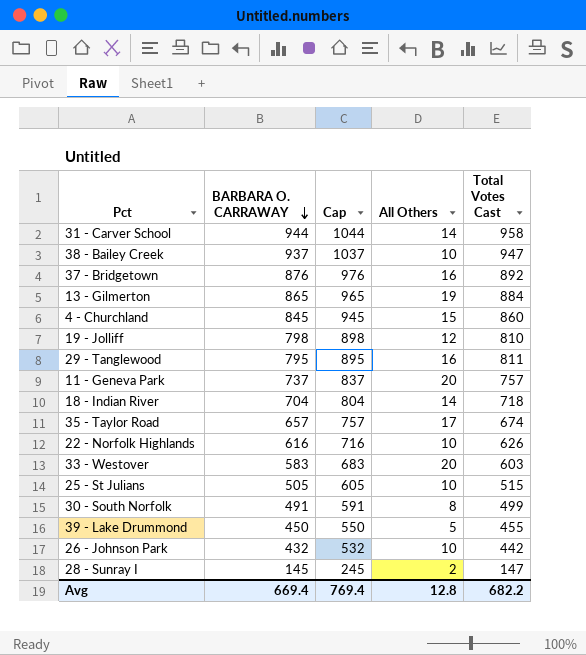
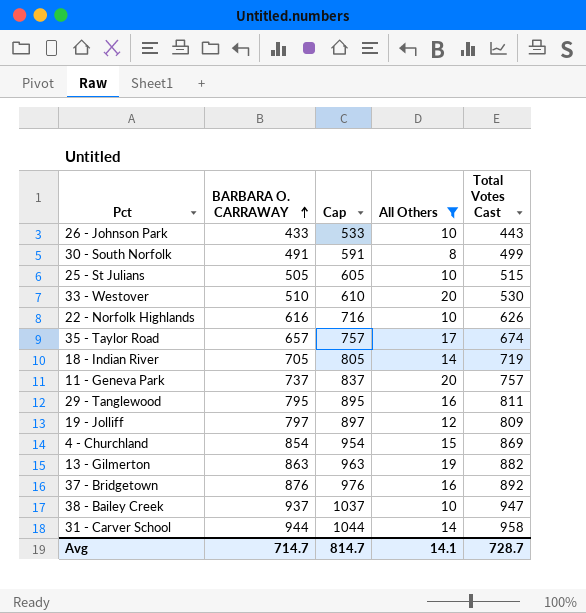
filter: none -> All Others >= 8
row order: BARBARA O. CARRAWAY descending -> BARBARA O. CARRAWAY ascending
26 - Johnson Park | BARBARA O. CARRAWAY: 432 -> 433
26 - Johnson Park | Cap: 532 -> 533
26 - Johnson Park | Total Votes Cast: 442 -> 443
33 - Westover | BARBARA O. CARRAWAY: 583 -> 510
33 - Westover | Cap: 683 -> 610
33 - Westover | Total Votes Cast: 603 -> 530
18 - Indian River | BARBARA O. CARRAWAY: 704 -> 705
18 - Indian River | Cap: 804 -> 805
18 - Indian River | Total Votes Cast: 718 -> 719
19 - Jolliff | BARBARA O. CARRAWAY: 798 -> 797
19 - Jolliff | Cap: 898 -> 897
19 - Jolliff | Total Votes Cast: 810 -> 809
4 - Churchland | BARBARA O. CARRAWAY: 845 -> 854
4 - Churchland | Cap: 945 -> 954
4 - Churchland | Total Votes Cast: 860 -> 869
13 - Gilmerton | BARBARA O. CARRAWAY: 865 -> 863
13 - Gilmerton | Cap: 965 -> 963
13 - Gilmerton | Total Votes Cast: 884 -> 882
Avg | BARBARA O. CARRAWAY: 669.4 -> 714.7
Avg | Cap: 769.4 -> 814.7
Avg | All Others: 12.8 -> 14.1
Avg | Total Votes Cast: 682.2 -> 728.7

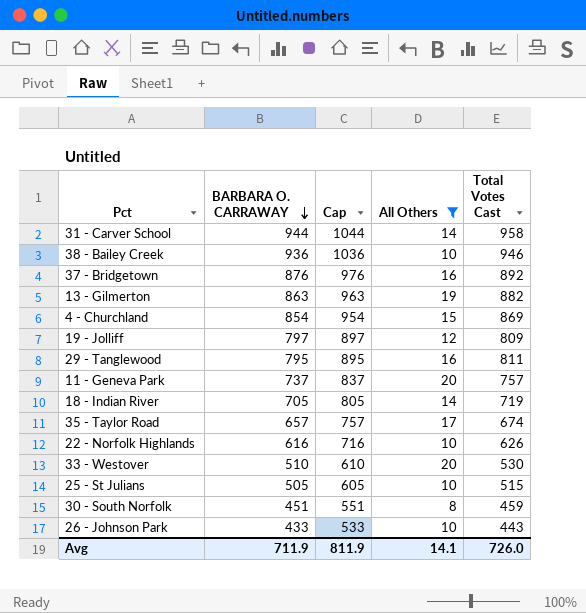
row order: BARBARA O. CARRAWAY ascending -> BARBARA O. CARRAWAY descending
38 - Bailey Creek | BARBARA O. CARRAWAY: 937 -> 936
38 - Bailey Creek | Cap: 1037 -> 1036
38 - Bailey Creek | Total Votes Cast: 947 -> 946
30 - South Norfolk | BARBARA O. CARRAWAY: 491 -> 451
30 - South Norfolk | Cap: 591 -> 551
30 - South Norfolk | Total Votes Cast: 499 -> 459
Avg | BARBARA O. CARRAWAY: 714.7 -> 711.9
Avg | Cap: 814.7 -> 811.9
Avg | Total Votes Cast: 728.7 -> 726.0

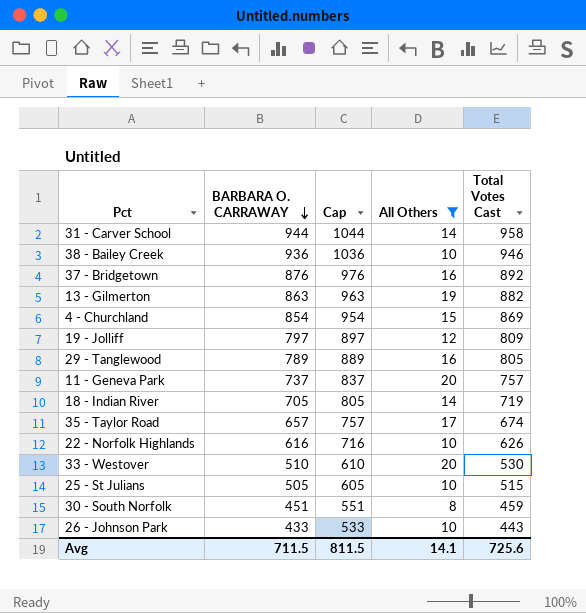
29 - Tanglewood | BARBARA O. CARRAWAY: 795 -> 789
29 - Tanglewood | Cap: 895 -> 889
29 - Tanglewood | Total Votes Cast: 811 -> 805
Avg | BARBARA O. CARRAWAY: 711.9 -> 711.5
Avg | Cap: 811.9 -> 811.5
Avg | Total Votes Cast: 726.0 -> 725.6

